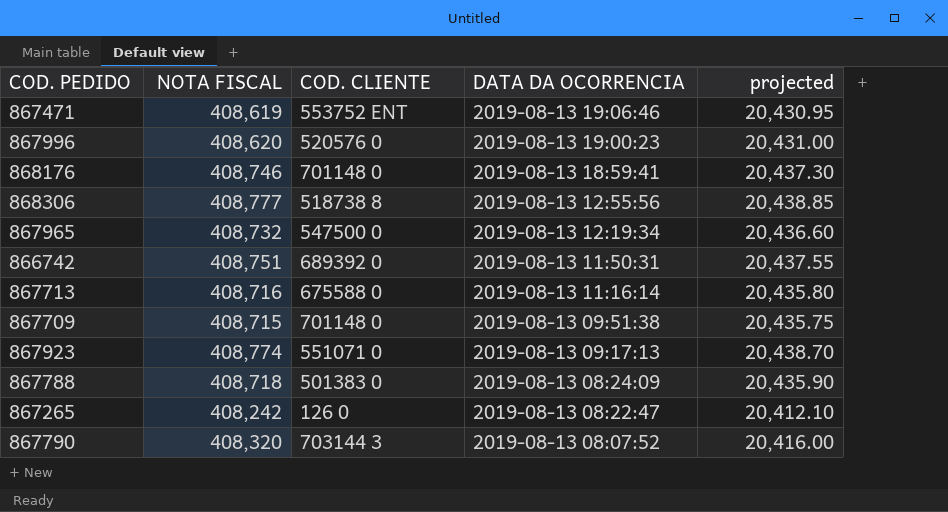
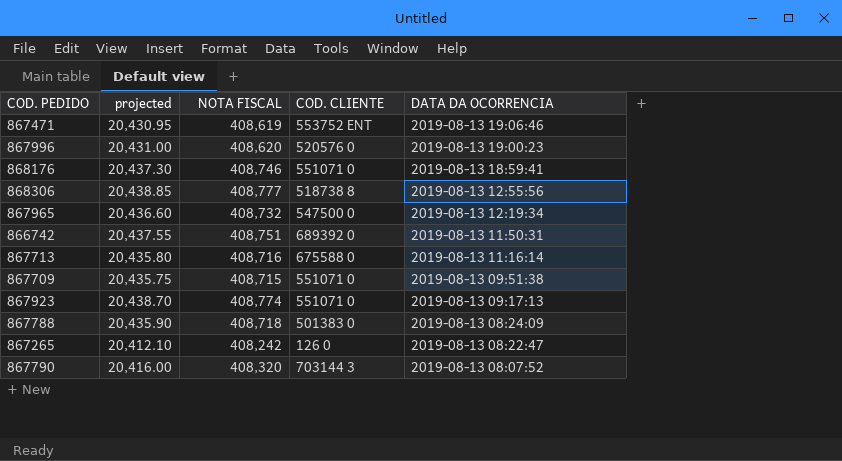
column projected | position: 5 -> 2
868176 | COD. CLIENTE: 701148 0 -> 551071 0
867709 | COD. CLIENTE: 701148 0 -> 551071 0

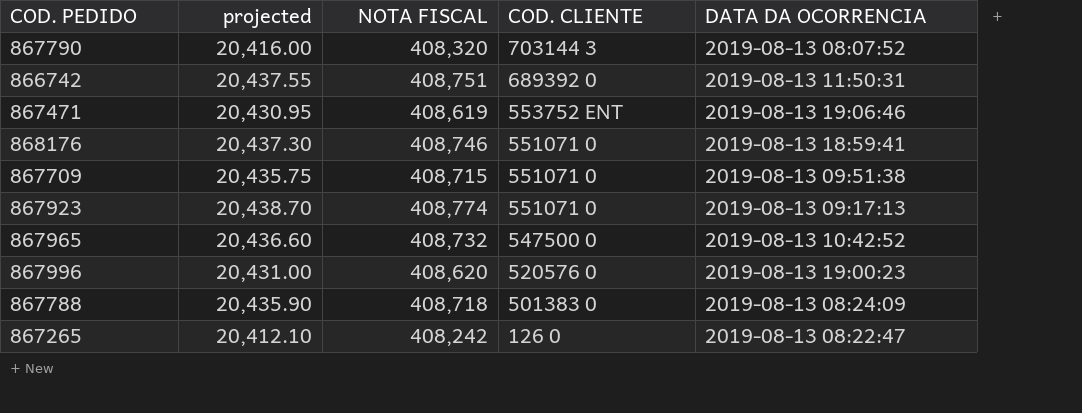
row order: DATA DA OCORRENCIA descending -> COD. CLIENTE descending
row 868306: 20,438.85 | 408,777 | 518738 8 | 2019-08-13 12:55:56 -> none
row 867713: 20,435.80 | 408,716 | 675588 0 | 2019-08-13 11:16:14 -> none
867965 | DATA DA OCORRENCIA: 2019-08-13 12:19:34 -> 2019-08-13 10:42:52

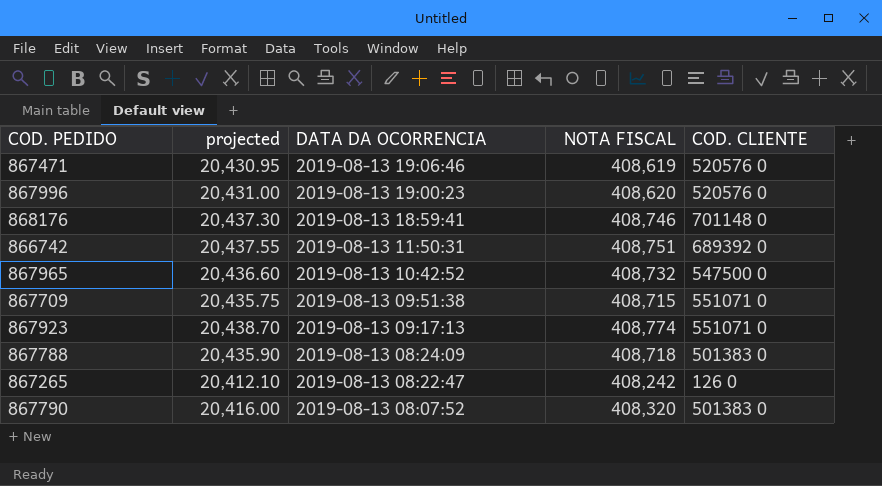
row order: COD. CLIENTE descending -> DATA DA OCORRENCIA descending
column DATA DA OCORRENCIA | position: 5 -> 3
867471 | COD. CLIENTE: 553752 ENT -> 520576 0
868176 | COD. CLIENTE: 551071 0 -> 701148 0
867790 | COD. CLIENTE: 703144 3 -> 501383 0

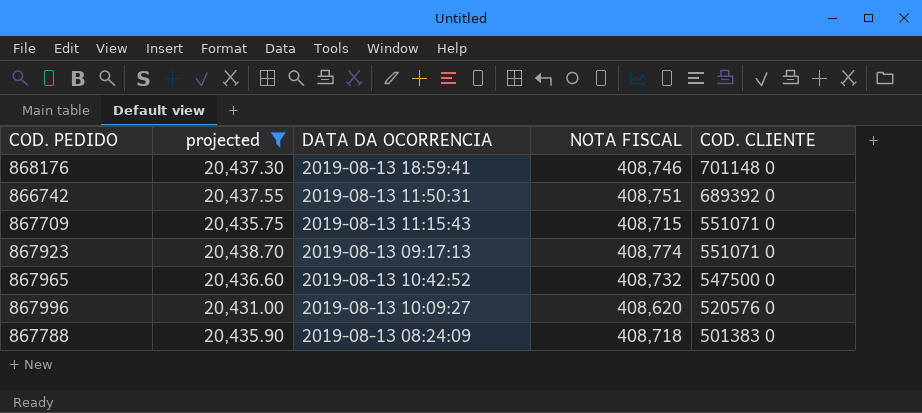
filter: none -> projected >= 20,431.00
row order: DATA DA OCORRENCIA descending -> COD. CLIENTE descending
867709 | DATA DA OCORRENCIA: 2019-08-13 09:51:38 -> 2019-08-13 11:15:43
867996 | DATA DA OCORRENCIA: 2019-08-13 19:00:23 -> 2019-08-13 10:09:27

